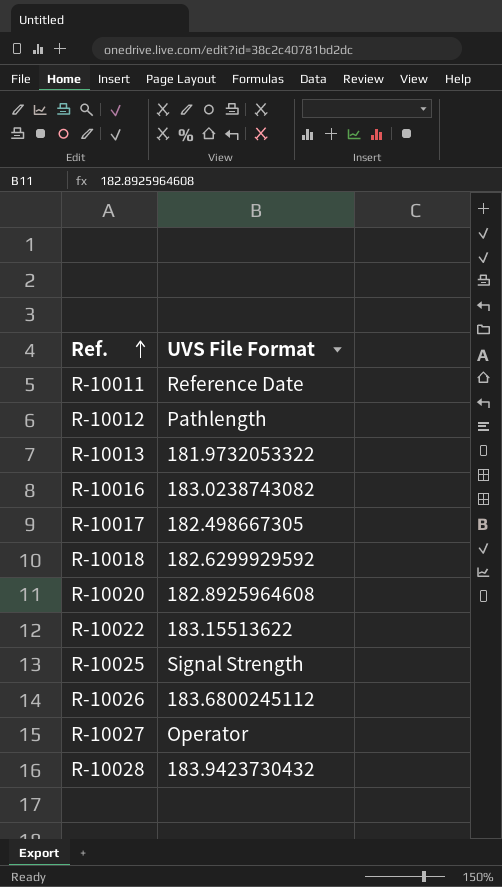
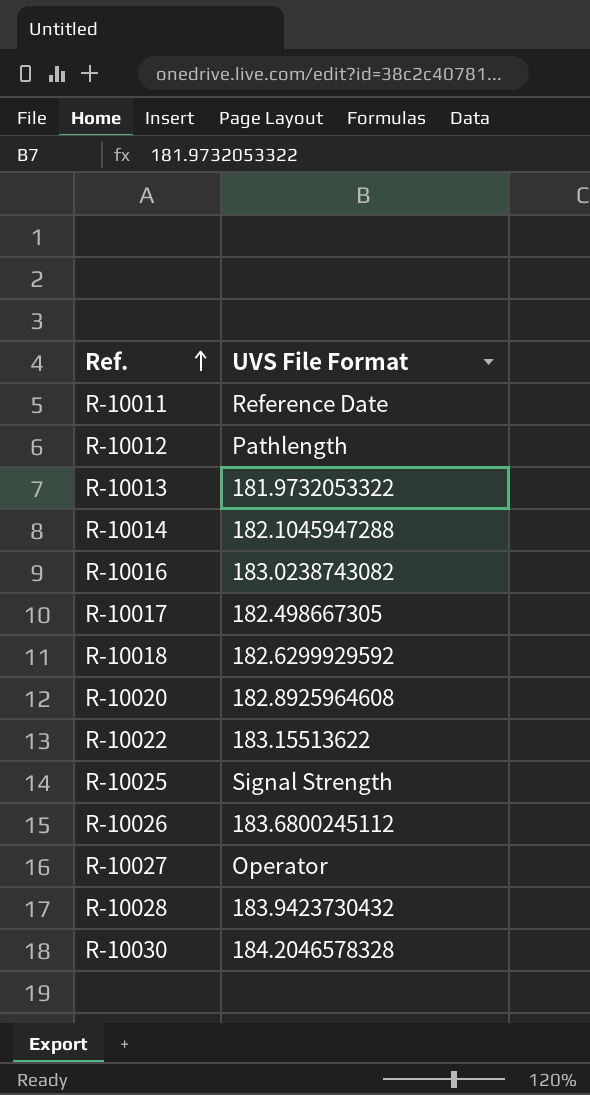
row R-10014: none -> 182.1045947288
row R-10030: none -> 184.2046578328

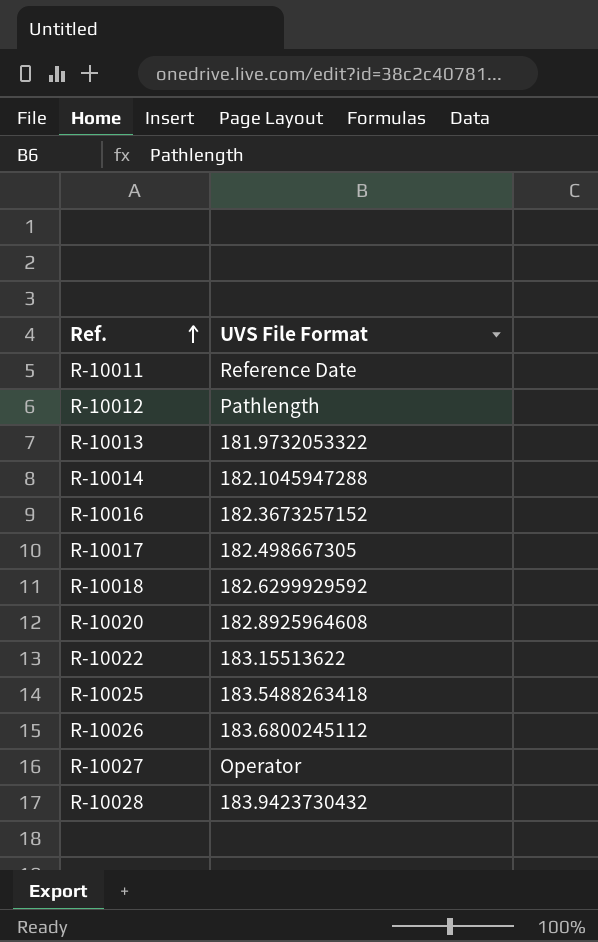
row R-10030: 184.2046578328 -> none
R-10016 | UVS File Format: 183.0238743082 -> 182.3673257152
R-10025 | UVS File Format: Signal Strength -> 183.5488263418

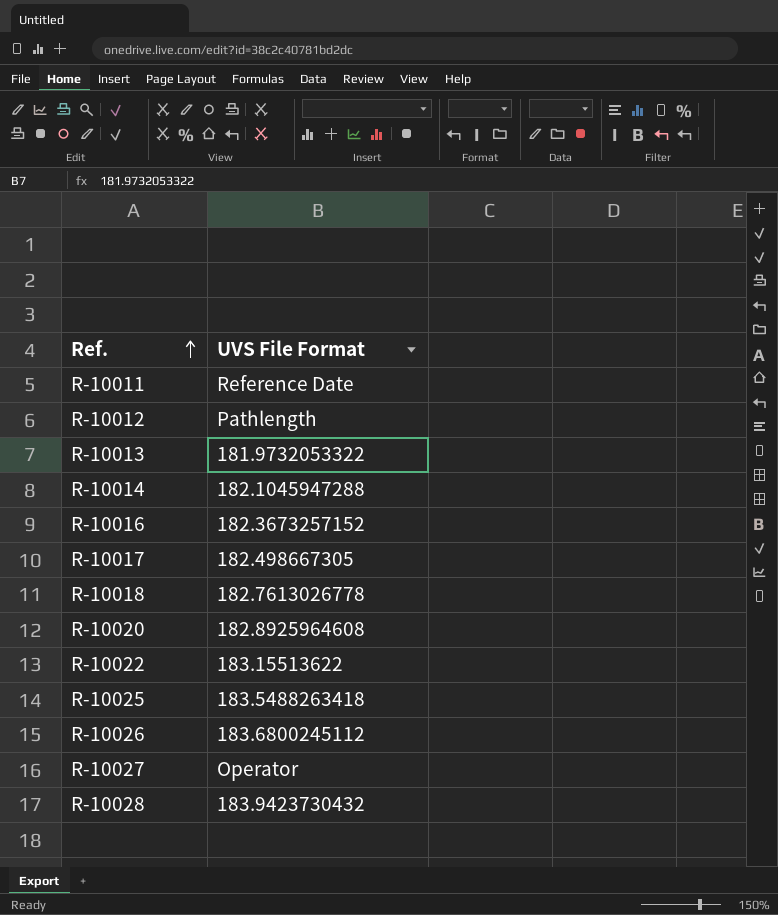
R-10018 | UVS File Format: 182.6299929592 -> 182.7613026778

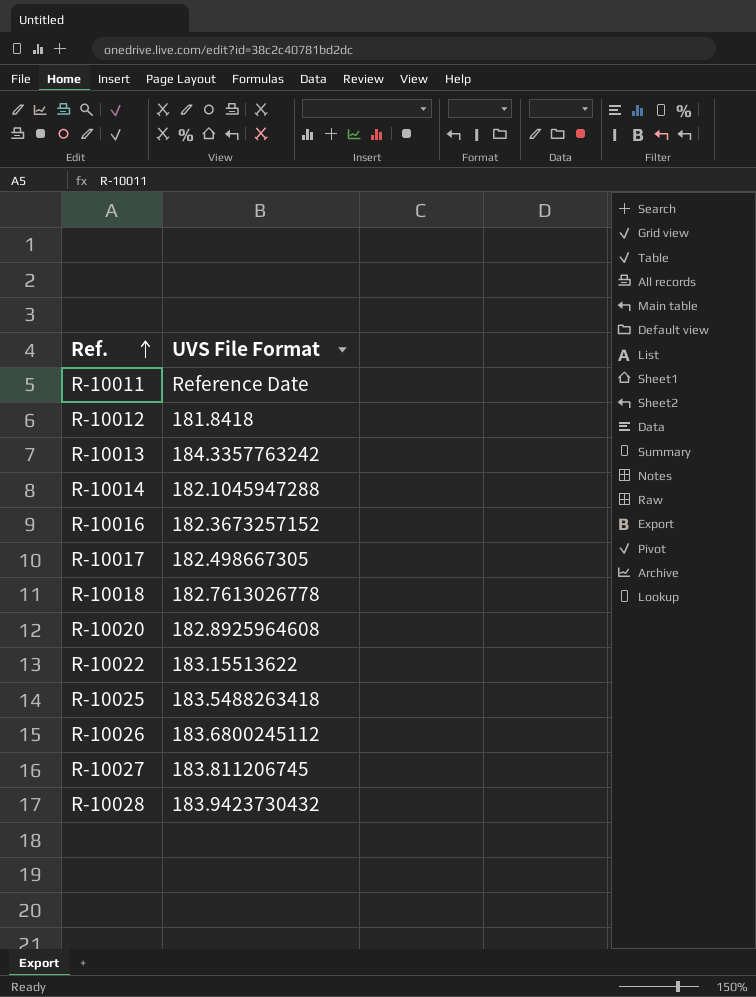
R-10012 | UVS File Format: Pathlength -> 181.8418
R-10013 | UVS File Format: 181.9732053322 -> 184.3357763242
R-10027 | UVS File Format: Operator -> 183.811206745

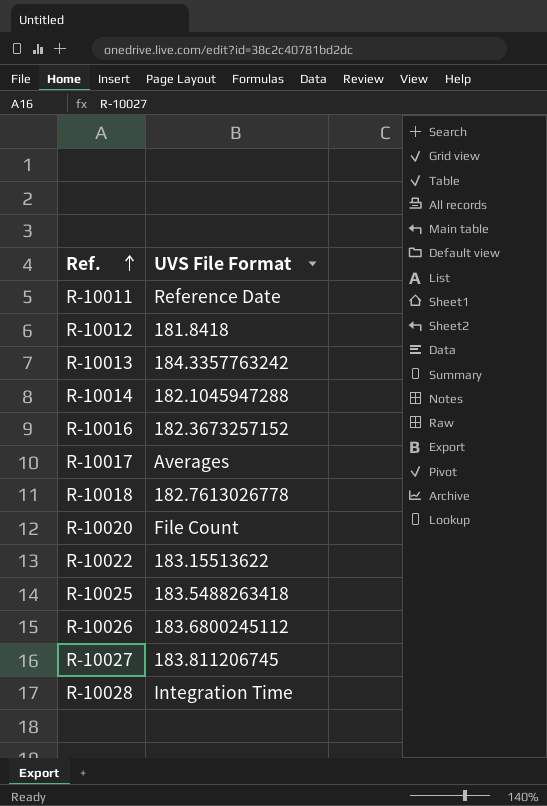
R-10017 | UVS File Format: 182.498667305 -> Averages
R-10020 | UVS File Format: 182.8925964608 -> File Count
R-10028 | UVS File Format: 183.9423730432 -> Integration Time

